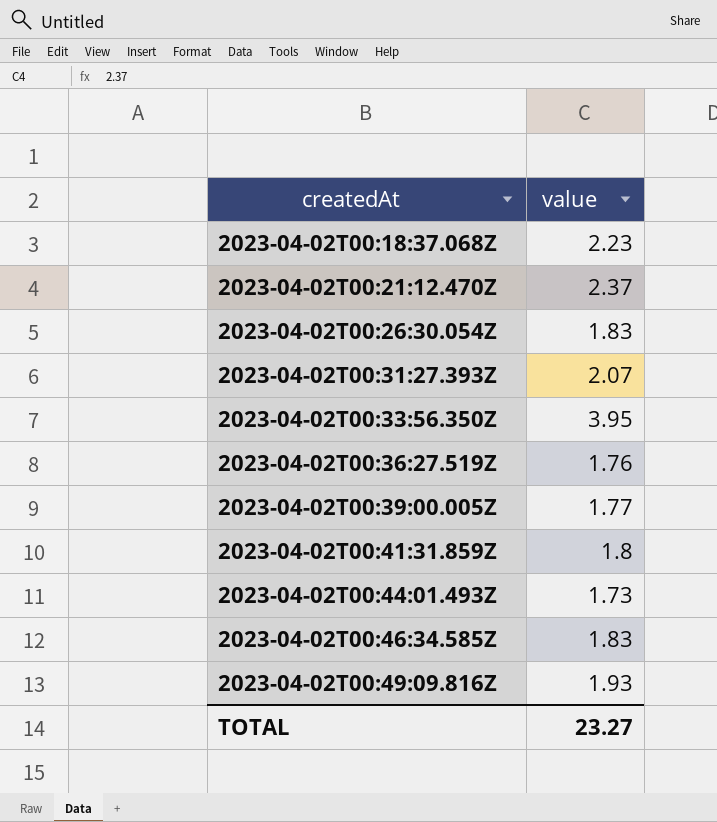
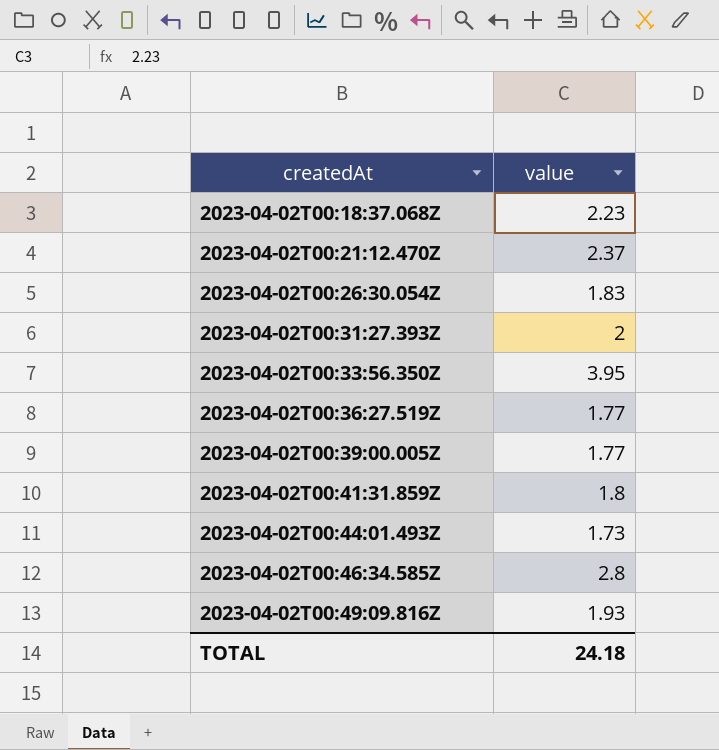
2023-04-02T00:31:27.393Z | value: 2.07 -> 2
2023-04-02T00:36:27.519Z | value: 1.76 -> 1.77
2023-04-02T00:46:34.585Z | value: 1.83 -> 2.8
TOTAL | value: 23.27 -> 24.18

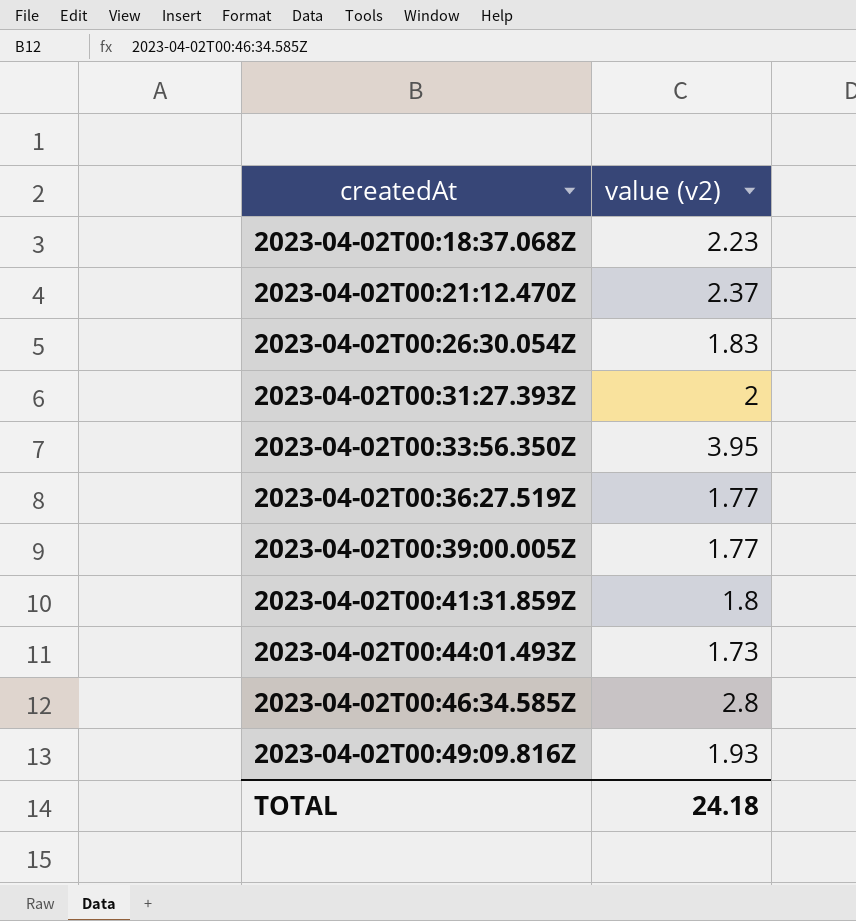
column name: value -> value (v2)

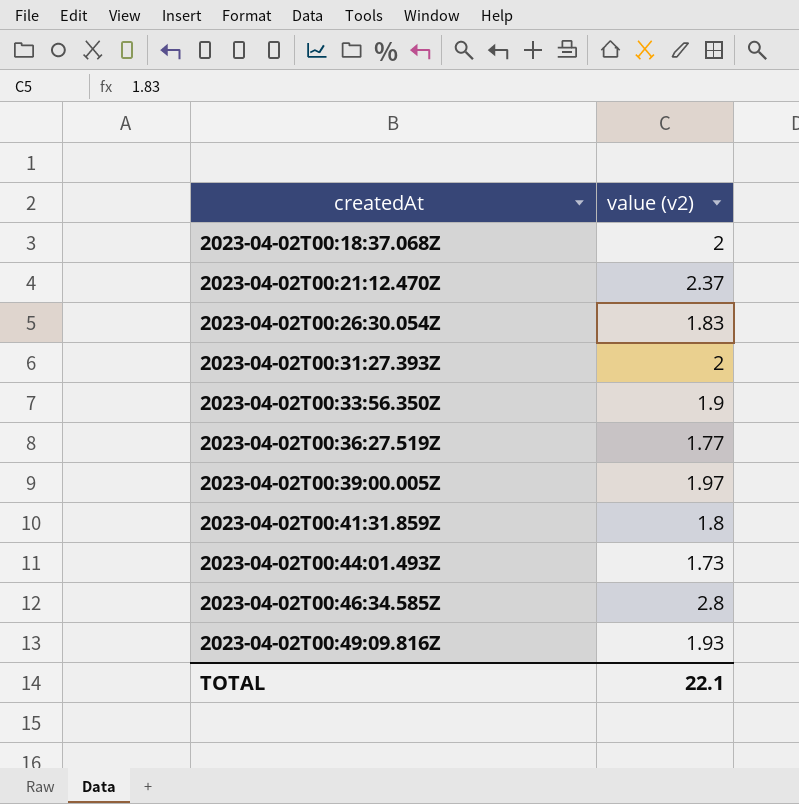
2023-04-02T00:18:37.068Z | value (v2): 2.23 -> 2
2023-04-02T00:33:56.350Z | value (v2): 3.95 -> 1.9
2023-04-02T00:39:00.005Z | value (v2): 1.77 -> 1.97
TOTAL | value (v2): 24.18 -> 22.1

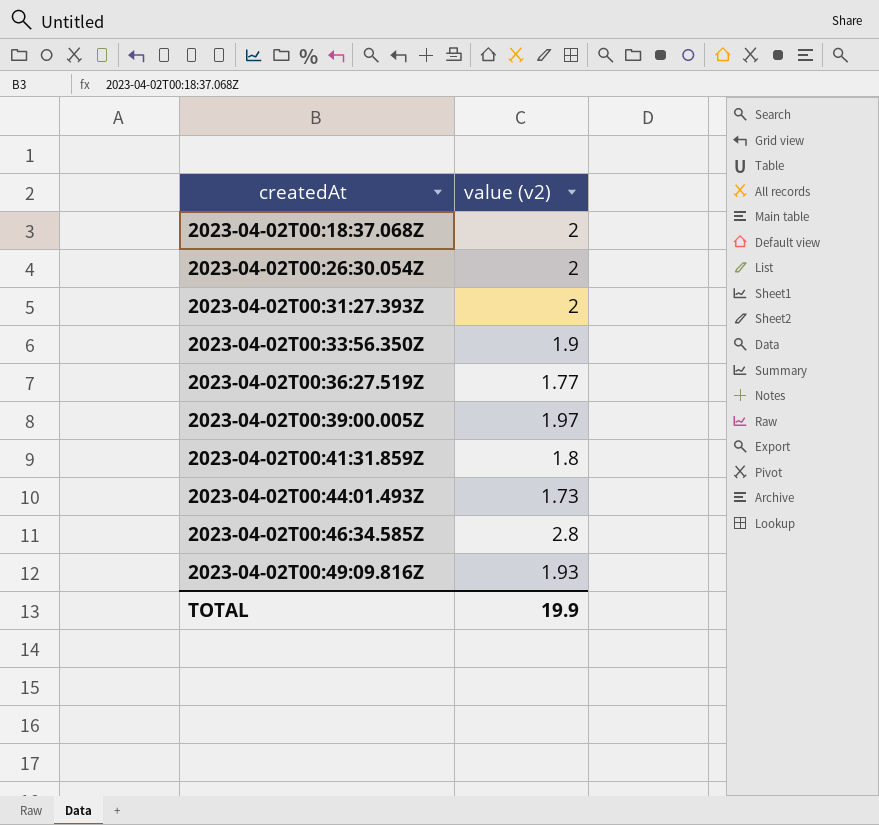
row 2023-04-02T00:21:12.470Z: 2.37 -> none
2023-04-02T00:26:30.054Z | value (v2): 1.83 -> 2
TOTAL | value (v2): 22.1 -> 19.9

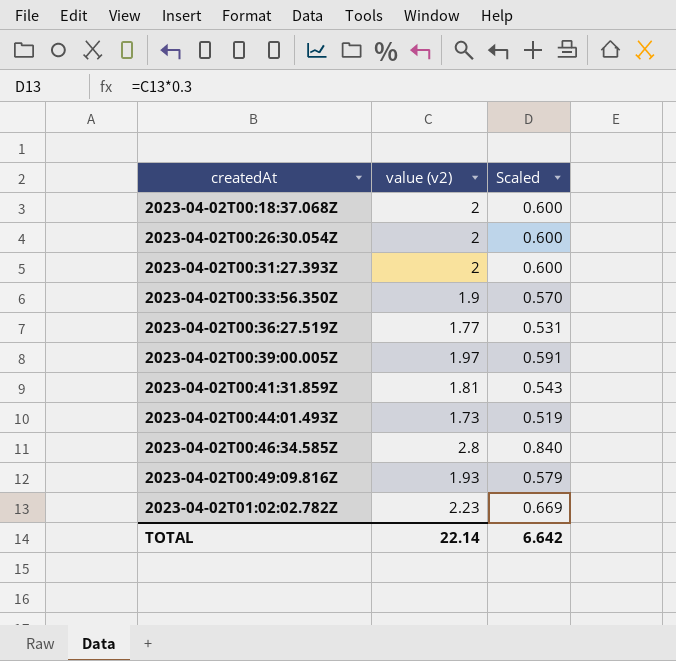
column Scaled | formula: none -> [value (v2)] * 0.3
2023-04-02T00:41:31.859Z | value (v2): 1.8 -> 1.81
row 2023-04-02T01:02:02.782Z: none -> 2.23 | 0.669
TOTAL | value (v2): 19.9 -> 22.14

